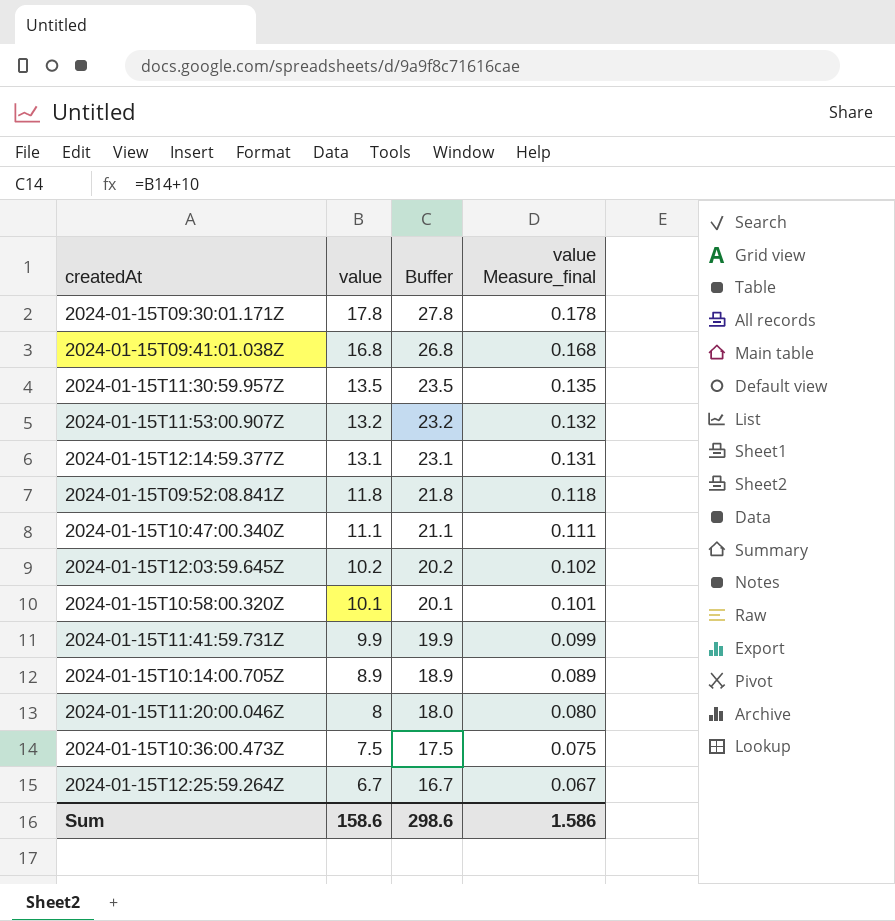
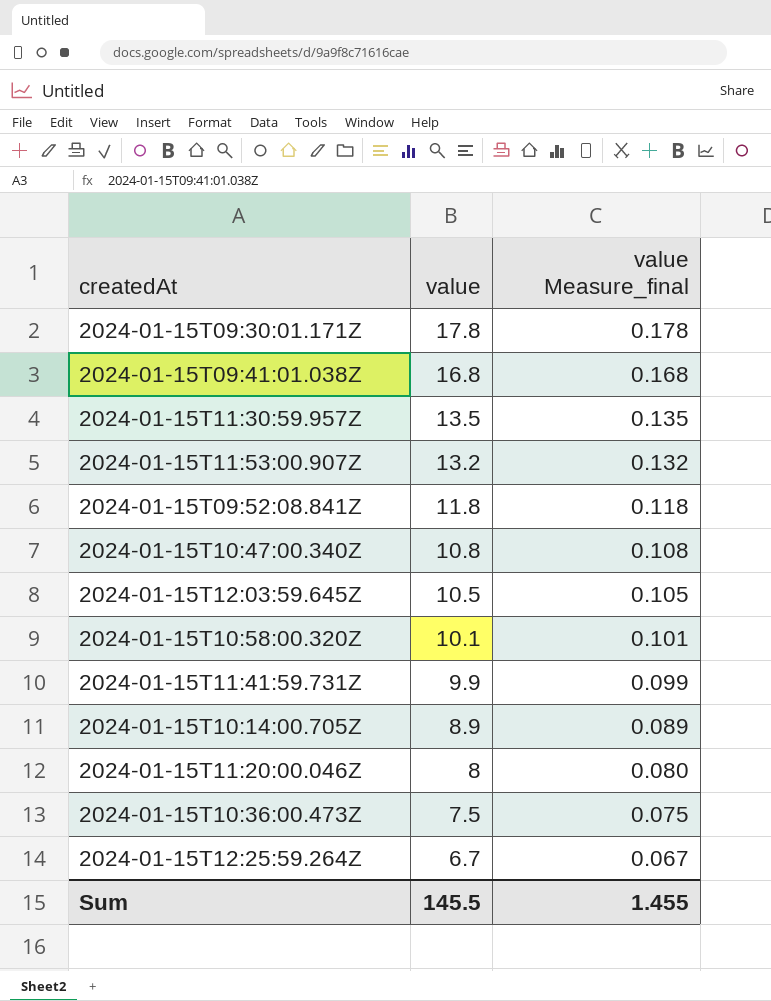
column Buffer | formula: [value] + 10 -> none
row 2024-01-15T12:14:59.377Z: 13.1 | 23.1 | 0.131 -> none
2024-01-15T10:47:00.340Z | value: 11.1 -> 10.8
2024-01-15T10:47:00.340Z | value Measure_final: 0.111 -> 0.108
2024-01-15T12:03:59.645Z | value: 10.2 -> 10.5
2024-01-15T12:03:59.645Z | value Measure_final: 0.102 -> 0.105
Sum | value: 158.6 -> 145.5
Sum | value Measure_final: 1.586 -> 1.455

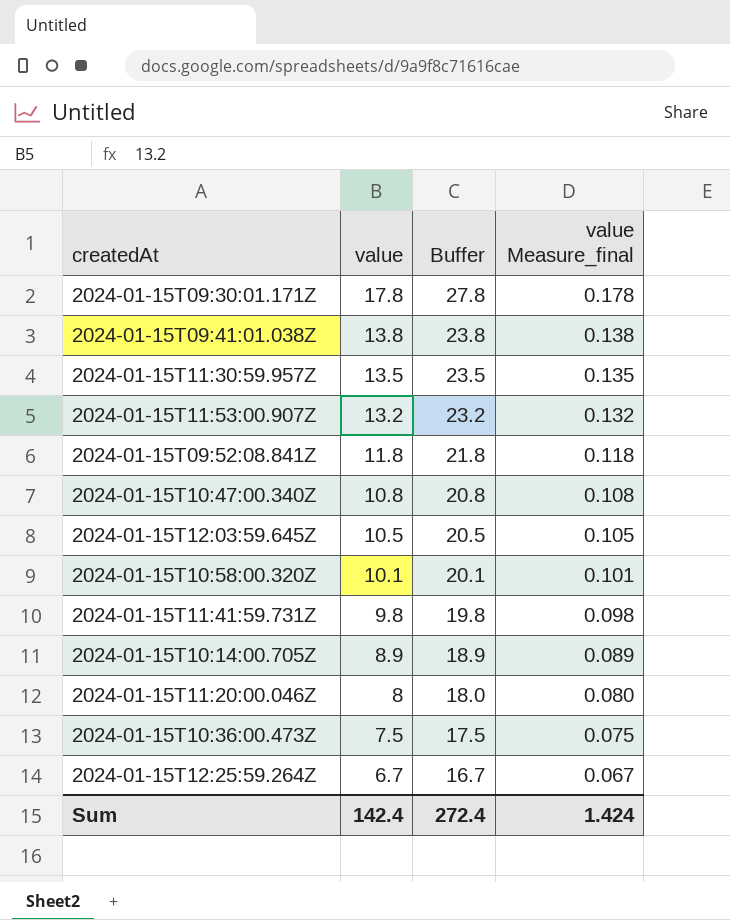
column Buffer | formula: none -> [value] + 10
2024-01-15T09:41:01.038Z | value: 16.8 -> 13.8
2024-01-15T09:41:01.038Z | value Measure_final: 0.168 -> 0.138
2024-01-15T11:41:59.731Z | value: 9.9 -> 9.8
2024-01-15T11:41:59.731Z | value Measure_final: 0.099 -> 0.098
Sum | value: 145.5 -> 142.4
Sum | value Measure_final: 1.455 -> 1.424

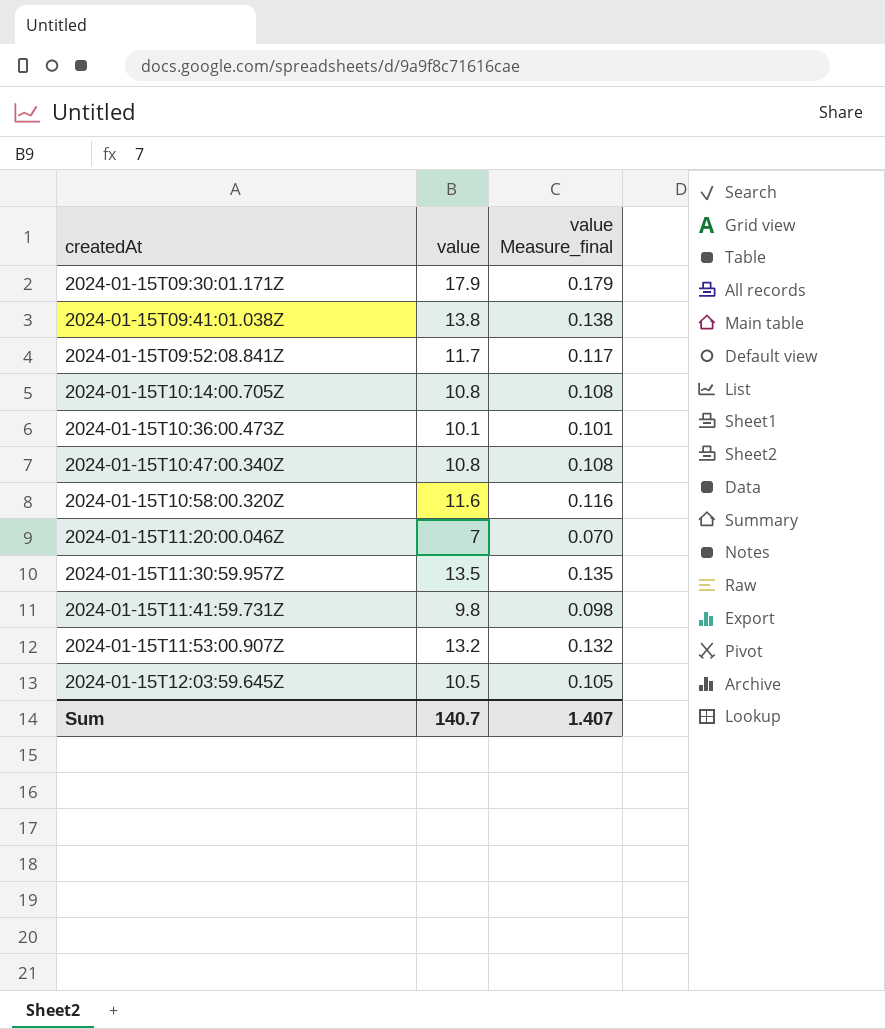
row order: value descending -> createdAt ascending
column Buffer | formula: [value] + 10 -> none
row 2024-01-15T12:25:59.264Z: 6.7 | 16.7 | 0.067 -> none
2024-01-15T09:30:01.171Z | value: 17.8 -> 17.9
2024-01-15T09:30:01.171Z | value Measure_final: 0.178 -> 0.179
2024-01-15T09:52:08.841Z | value: 11.8 -> 11.7
2024-01-15T09:52:08.841Z | value Measure_final: 0.118 -> 0.117
2024-01-15T10:14:00.705Z | value: 8.9 -> 10.8
2024-01-15T10:14:00.705Z | value Measure_final: 0.089 -> 0.108
2024-01-15T10:36:00.473Z | value: 7.5 -> 10.1
2024-01-15T10:36:00.473Z | value Measure_final: 0.075 -> 0.101
2024-01-15T10:58:00.320Z | value: 10.1 -> 11.6
2024-01-15T10:58:00.320Z | value Measure_final: 0.101 -> 0.116
2024-01-15T11:20:00.046Z | value: 8 -> 7
2024-01-15T11:20:00.046Z | value Measure_final: 0.080 -> 0.070
Sum | value: 142.4 -> 140.7
Sum | value Measure_final: 1.424 -> 1.407

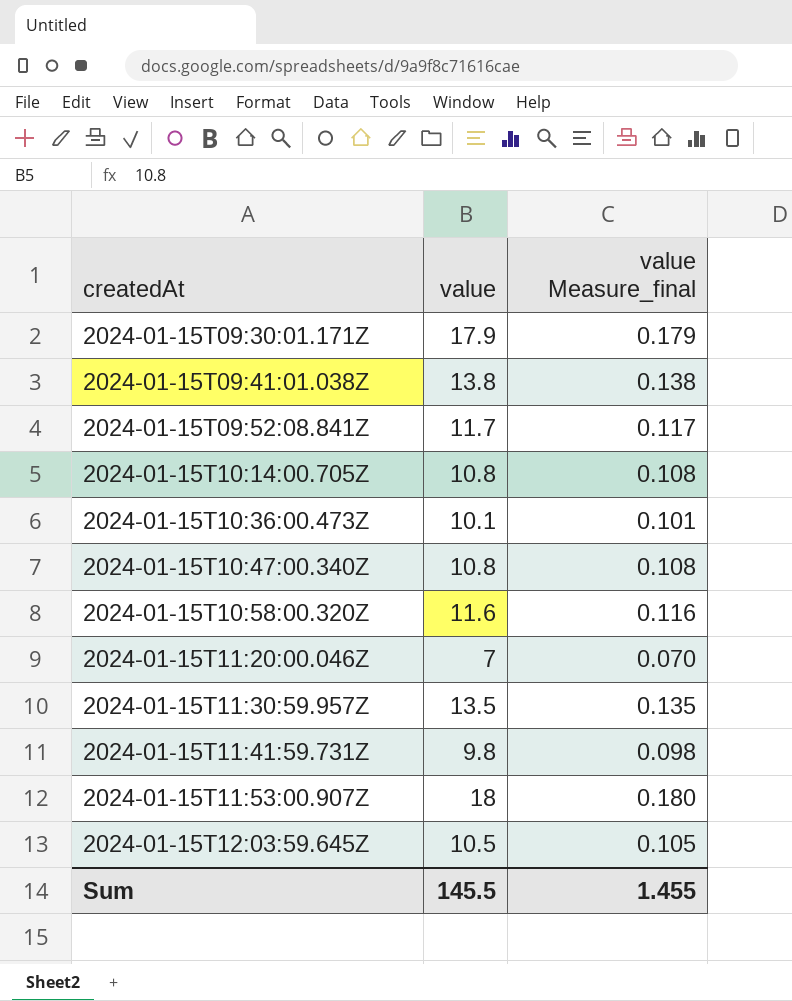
2024-01-15T11:53:00.907Z | value: 13.2 -> 18
2024-01-15T11:53:00.907Z | value Measure_final: 0.132 -> 0.180
Sum | value: 140.7 -> 145.5
Sum | value Measure_final: 1.407 -> 1.455

